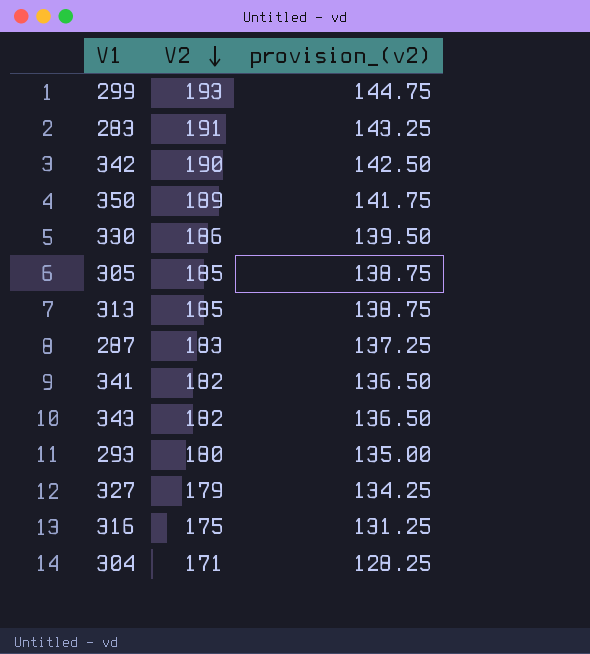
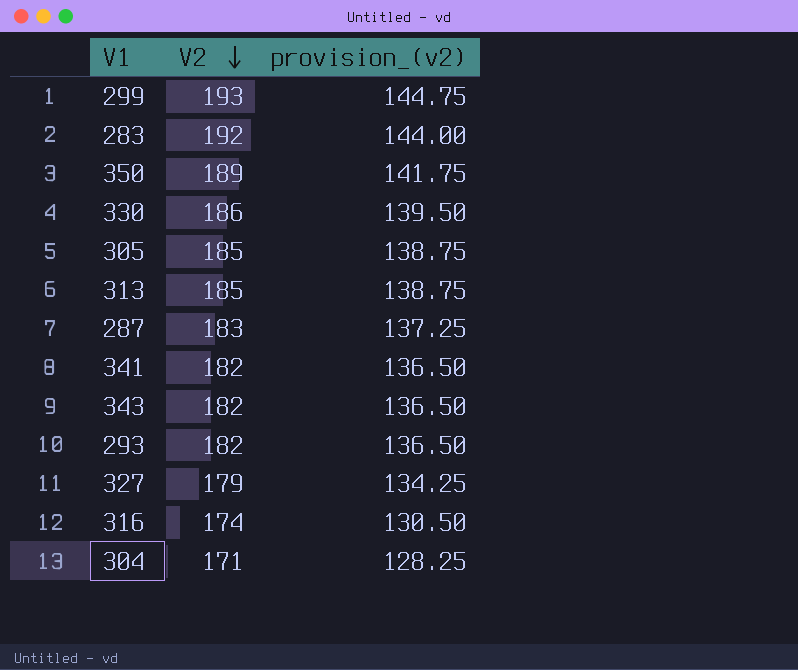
row 342: 190 | 142.50 -> none
283 | V2: 191 -> 192
283 | provision_(v2): 143.25 -> 144.00
293 | V2: 180 -> 182
293 | provision_(v2): 135.00 -> 136.50
316 | V2: 175 -> 174
316 | provision_(v2): 131.25 -> 130.50

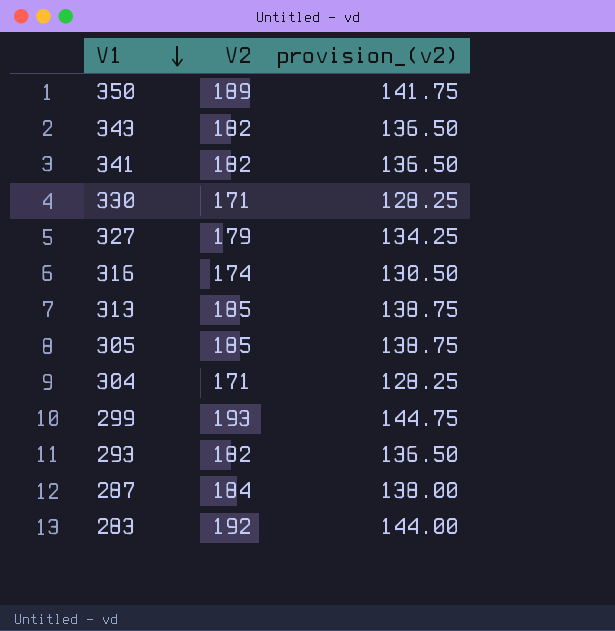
row order: V2 descending -> V1 descending
330 | V2: 186 -> 171
330 | provision_(v2): 139.50 -> 128.25
287 | V2: 183 -> 184
287 | provision_(v2): 137.25 -> 138.00

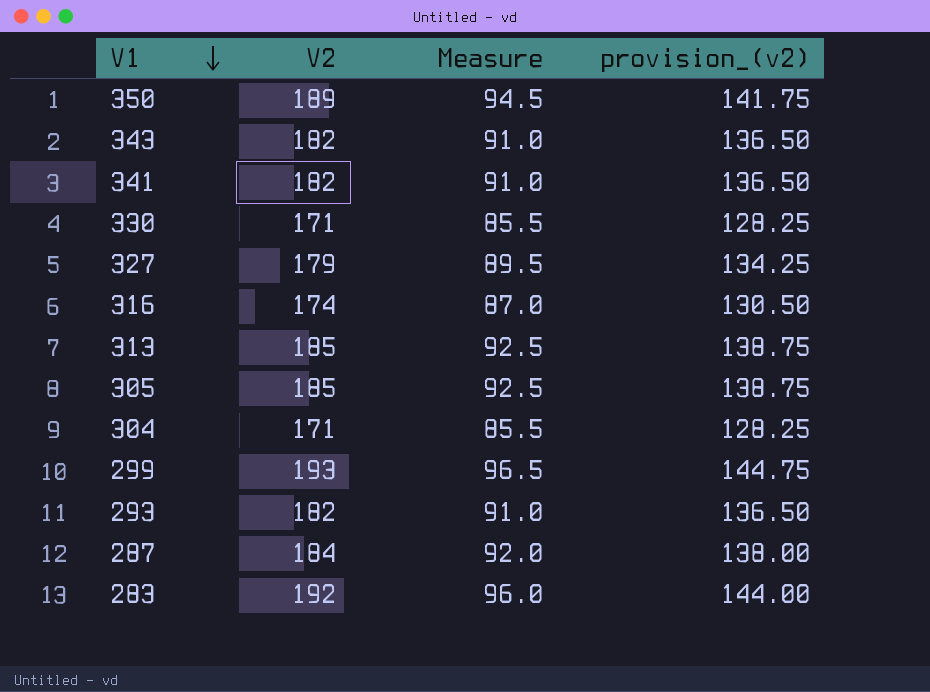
column Measure | formula: none -> [V2] * 0.5

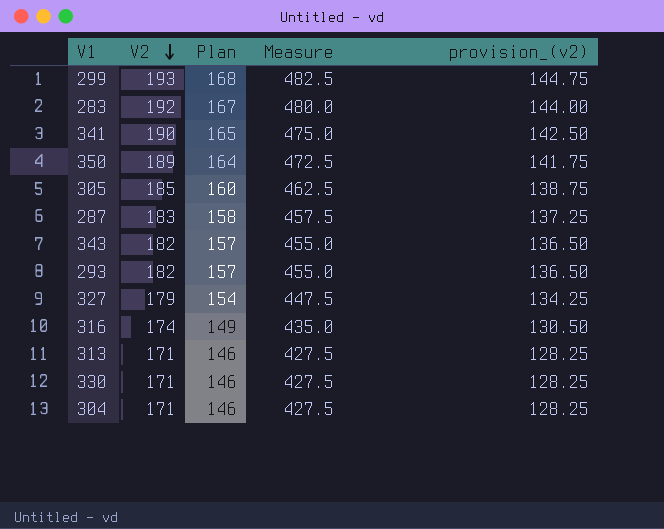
row order: V1 descending -> V2 descending
column Plan | formula: none -> [V2] - 25
column Measure | formula: [V2] * 0.5 -> [V2] * 2.5
341 | V2: 182 -> 190
341 | provision_(v2): 136.50 -> 142.50
287 | V2: 184 -> 183
287 | provision_(v2): 138.00 -> 137.25
313 | V2: 185 -> 171
313 | provision_(v2): 138.75 -> 128.25

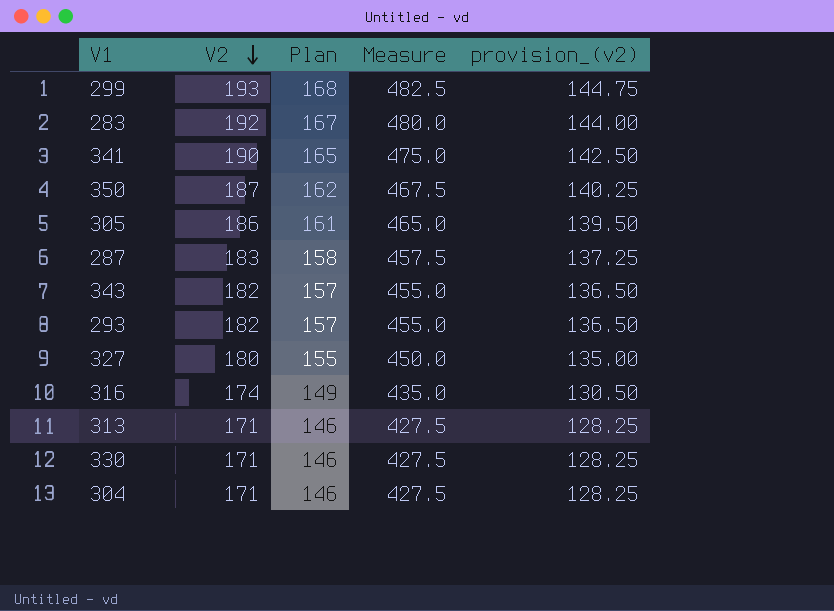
350 | V2: 189 -> 187
350 | Plan: 164 -> 162
350 | Measure: 472.5 -> 467.5
350 | provision_(v2): 141.75 -> 140.25
305 | V2: 185 -> 186
305 | Plan: 160 -> 161
305 | Measure: 462.5 -> 465.0
305 | provision_(v2): 138.75 -> 139.50
327 | V2: 179 -> 180
327 | Plan: 154 -> 155
327 | Measure: 447.5 -> 450.0
327 | provision_(v2): 134.25 -> 135.00

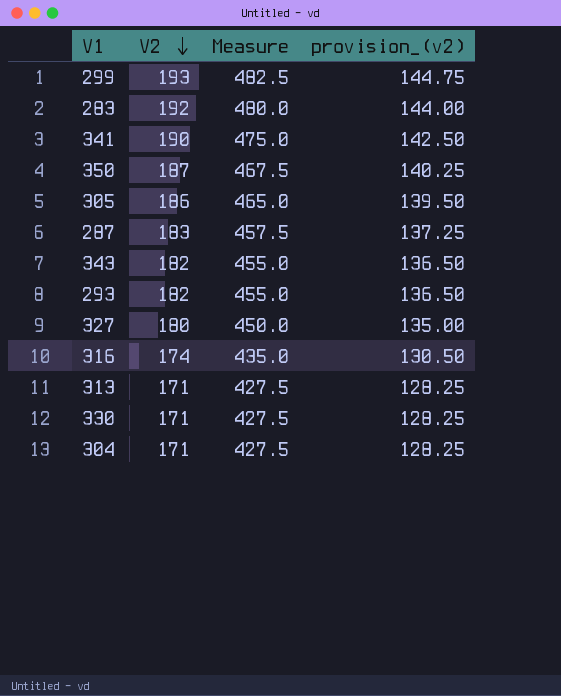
column Plan | formula: [V2] - 25 -> none

